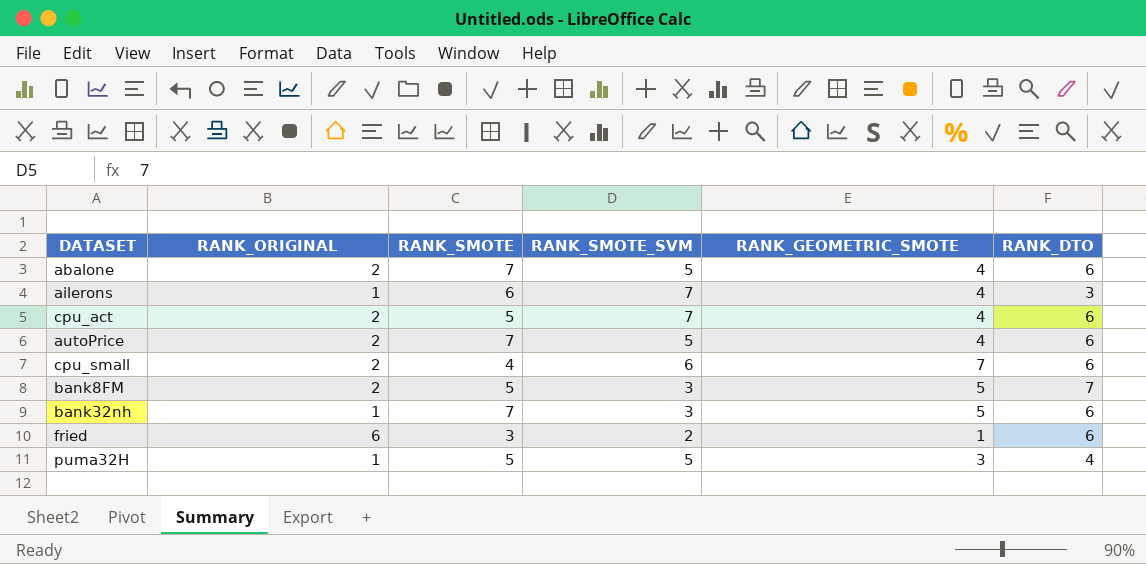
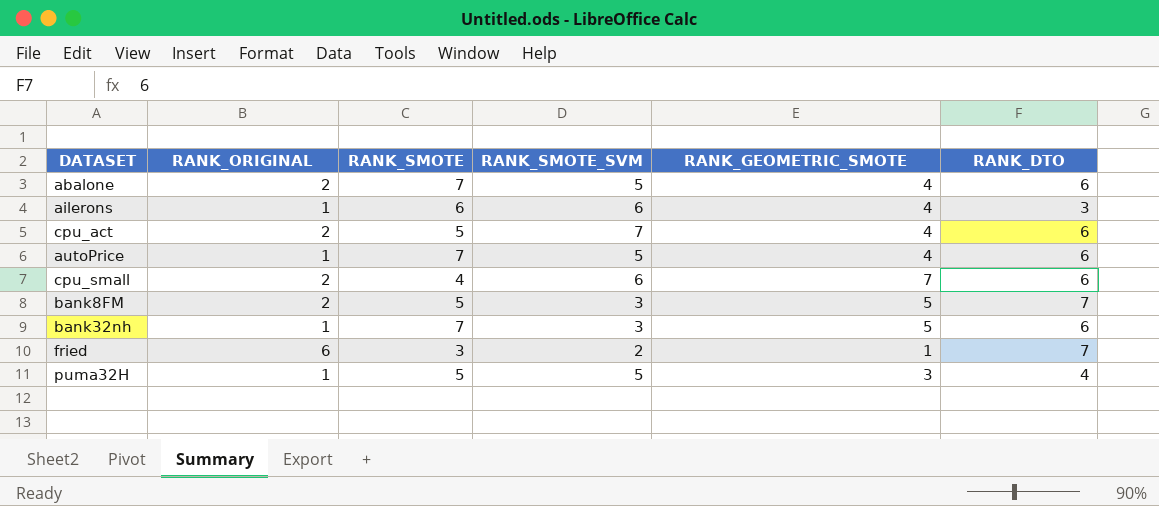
ailerons | RANK_SMOTE_SVM: 7 -> 6
autoPrice | RANK_ORIGINAL: 2 -> 1
fried | RANK_DTO: 6 -> 7

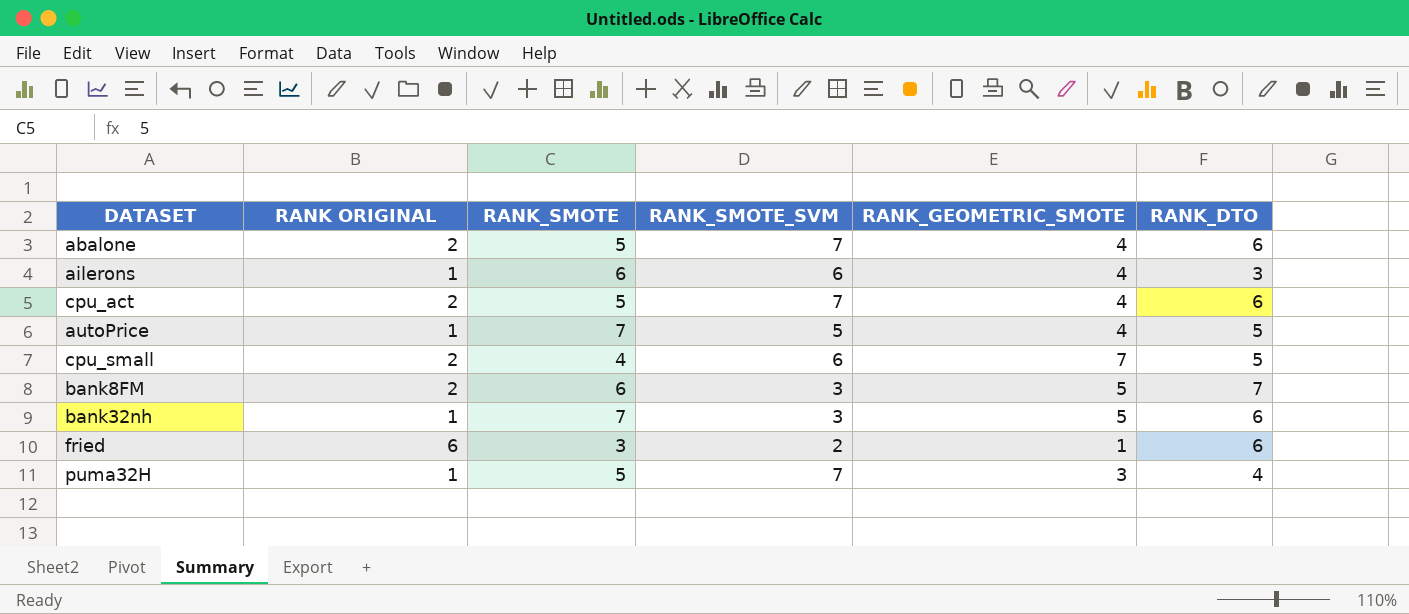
column name: RANK_ORIGINAL -> RANK ORIGINAL
abalone | RANK_SMOTE: 7 -> 5
abalone | RANK_SMOTE_SVM: 5 -> 7
autoPrice | RANK_DTO: 6 -> 5
cpu_small | RANK_DTO: 6 -> 5
bank8FM | RANK_SMOTE: 5 -> 6
fried | RANK_DTO: 7 -> 6
puma32H | RANK_SMOTE_SVM: 5 -> 7

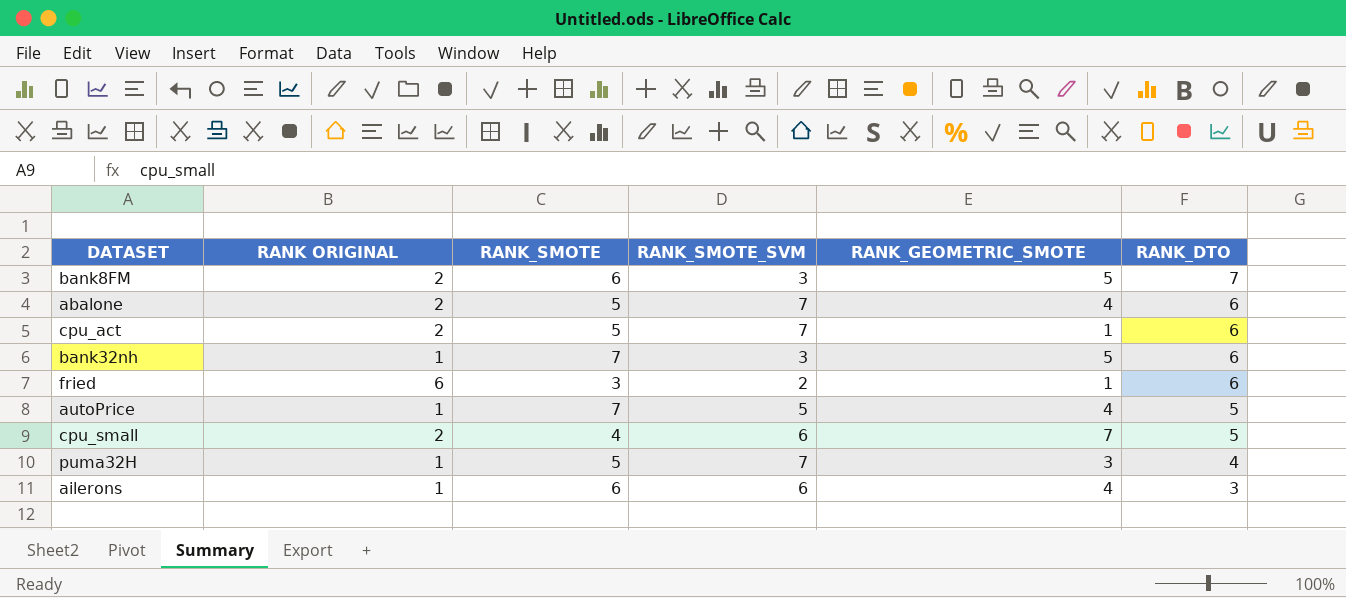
row order: none -> RANK_DTO descending
cpu_act | RANK_GEOMETRIC_SMOTE: 4 -> 1

